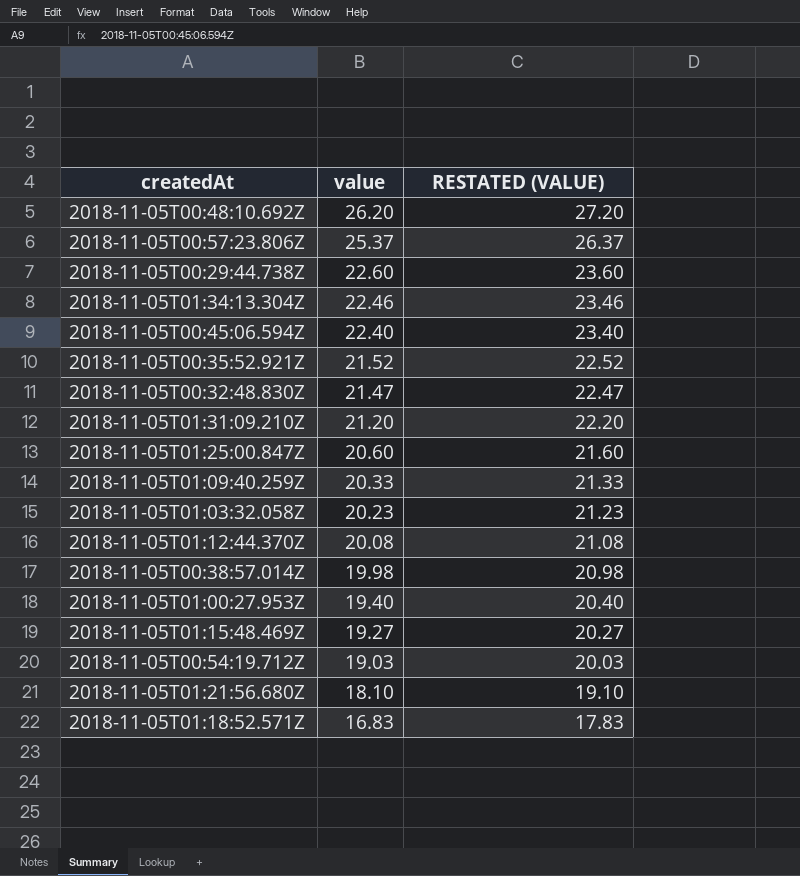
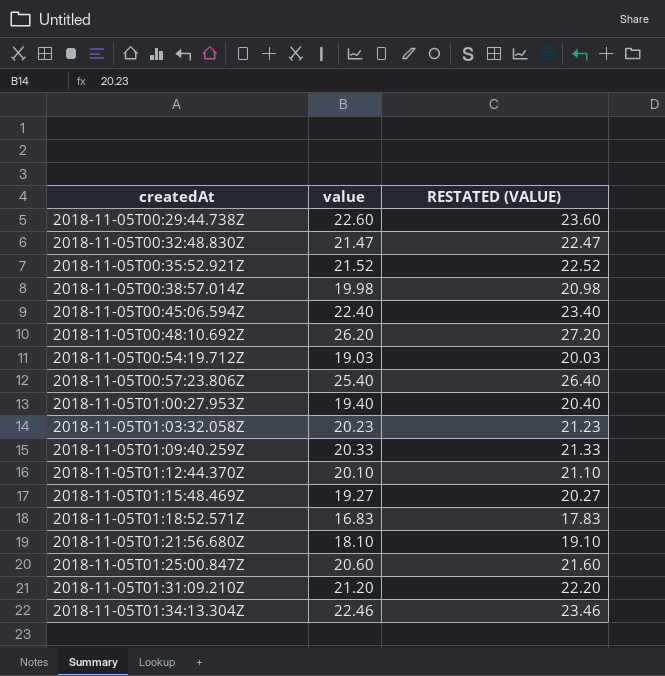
row order: value descending -> createdAt ascending
2018-11-05T00:57:23.806Z | value: 25.37 -> 25.40
2018-11-05T00:57:23.806Z | RESTATED (VALUE): 26.37 -> 26.40
2018-11-05T01:12:44.370Z | value: 20.08 -> 20.10
2018-11-05T01:12:44.370Z | RESTATED (VALUE): 21.08 -> 21.10

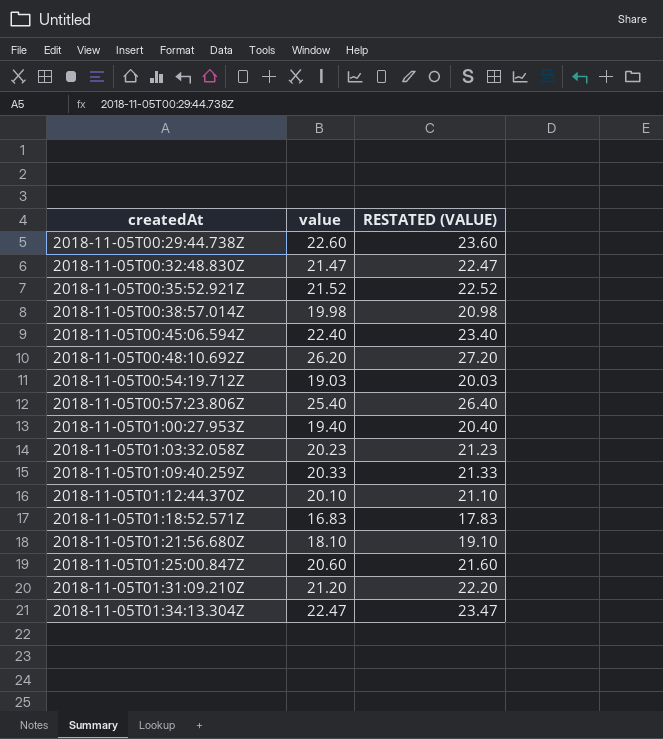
row 2018-11-05T01:15:48.469Z: 19.27 | 20.27 -> none
2018-11-05T01:34:13.304Z | value: 22.46 -> 22.47
2018-11-05T01:34:13.304Z | RESTATED (VALUE): 23.46 -> 23.47

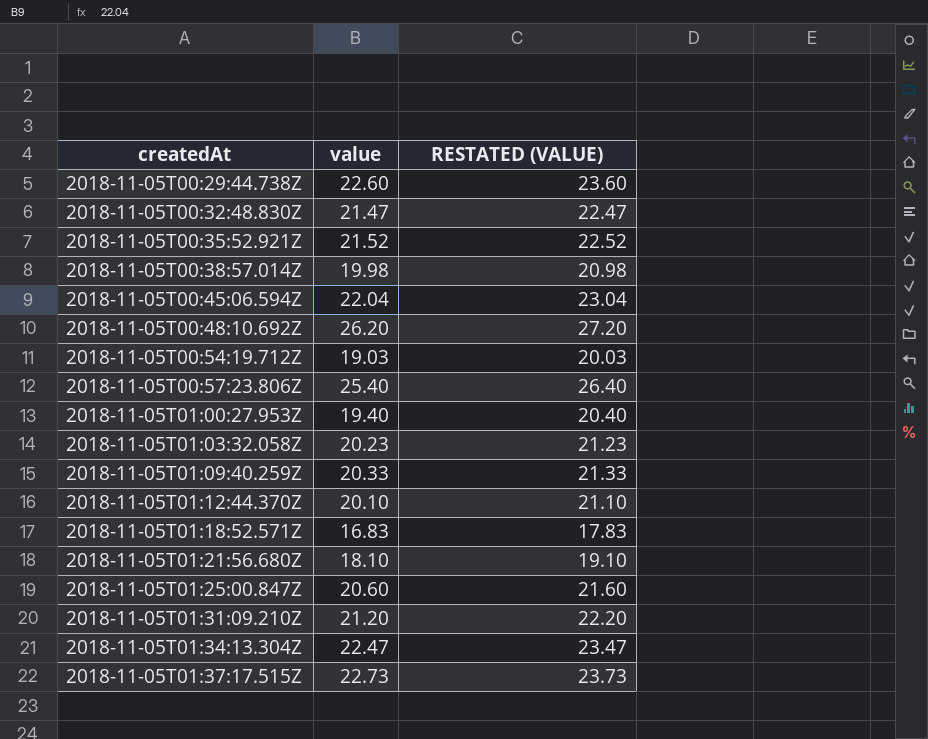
2018-11-05T00:45:06.594Z | value: 22.40 -> 22.04
2018-11-05T00:45:06.594Z | RESTATED (VALUE): 23.40 -> 23.04
row 2018-11-05T01:37:17.515Z: none -> 22.73 | 23.73

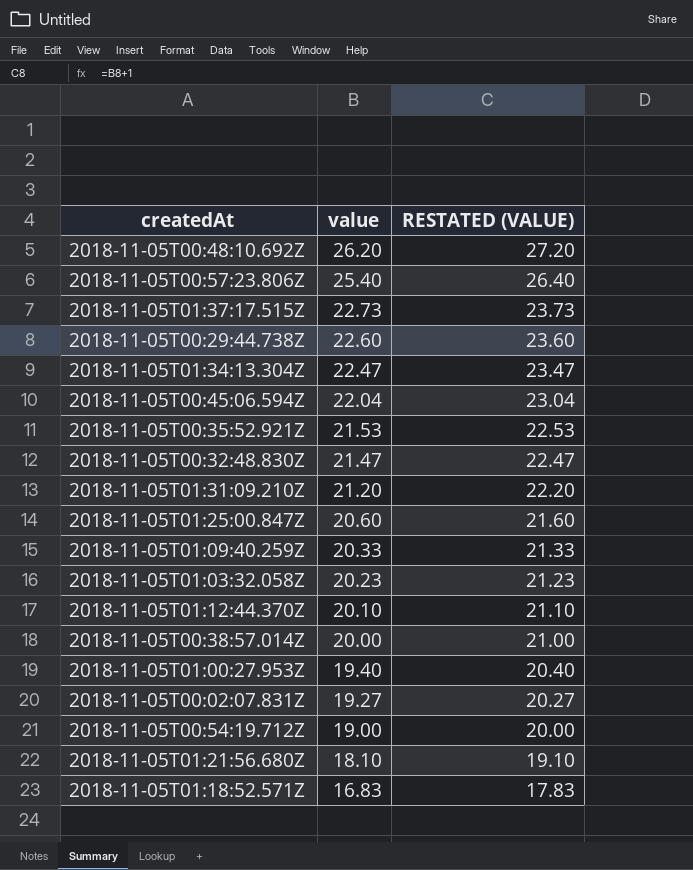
row order: createdAt ascending -> value descending
2018-11-05T00:35:52.921Z | value: 21.52 -> 21.53
2018-11-05T00:35:52.921Z | RESTATED (VALUE): 22.52 -> 22.53
2018-11-05T00:38:57.014Z | value: 19.98 -> 20.00
2018-11-05T00:38:57.014Z | RESTATED (VALUE): 20.98 -> 21.00
row 2018-11-05T00:02:07.831Z: none -> 19.27 | 20.27
2018-11-05T00:54:19.712Z | value: 19.03 -> 19.00
2018-11-05T00:54:19.712Z | RESTATED (VALUE): 20.03 -> 20.00

